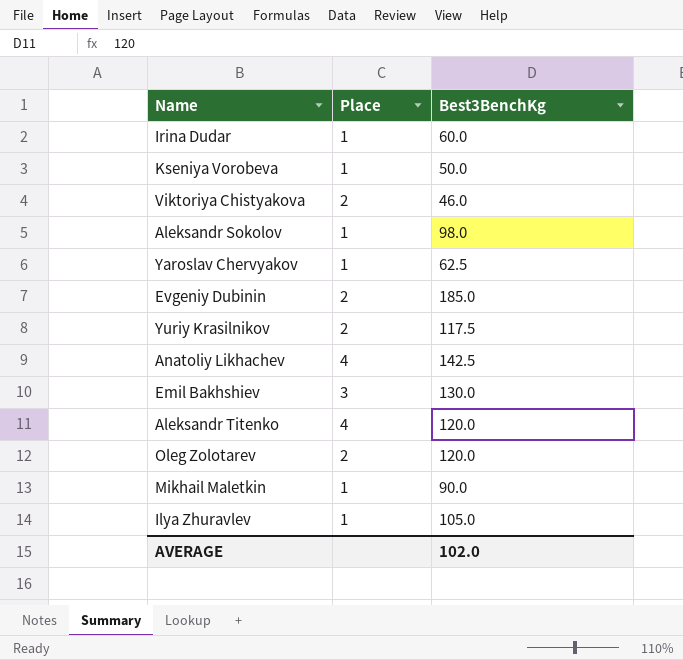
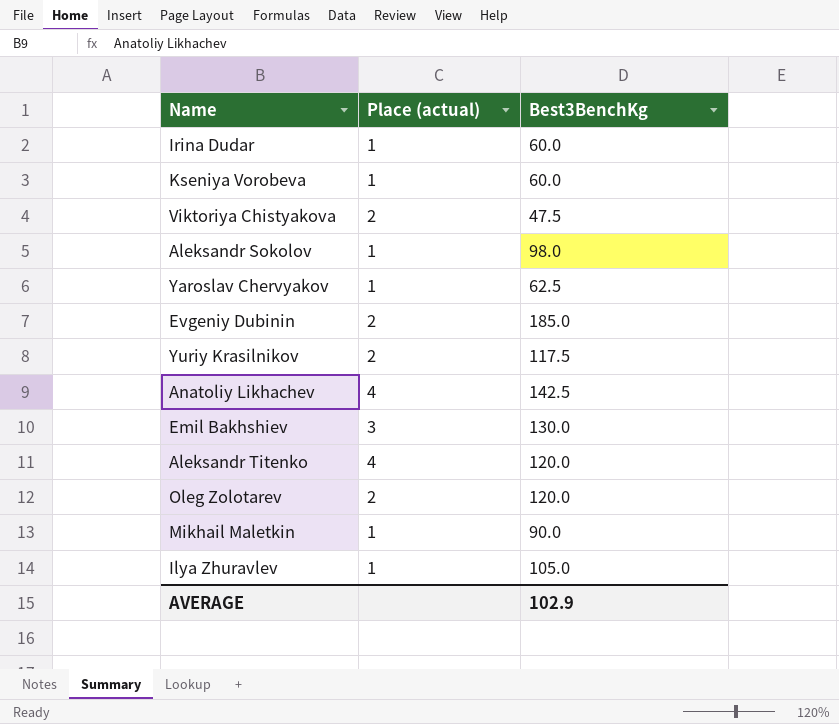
column name: Place -> Place (actual)
Kseniya Vorobeva | Best3BenchKg: 50.0 -> 60.0
Viktoriya Chistyakova | Best3BenchKg: 46.0 -> 47.5
AVERAGE | Best3BenchKg: 102.0 -> 102.9

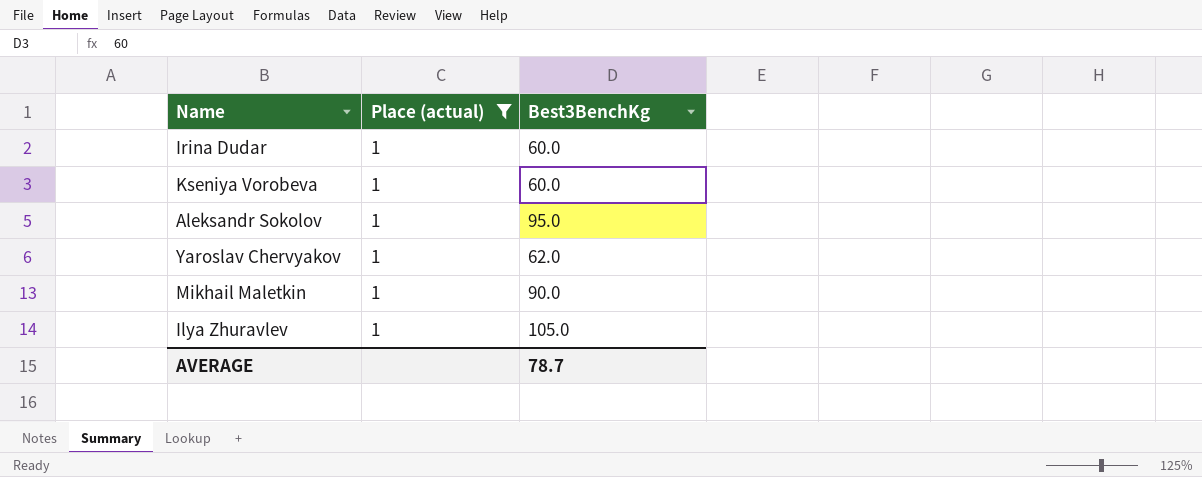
filter: none -> Place (actual) = 1
Aleksandr Sokolov | Best3BenchKg: 98.0 -> 95.0
Yaroslav Chervyakov | Best3BenchKg: 62.5 -> 62.0
AVERAGE | Best3BenchKg: 102.9 -> 78.7

